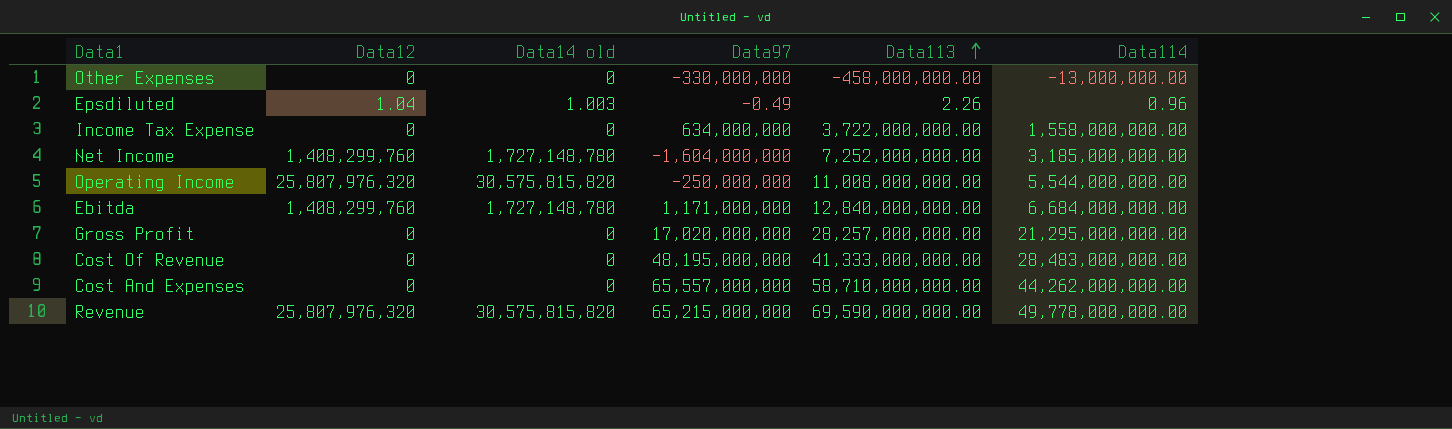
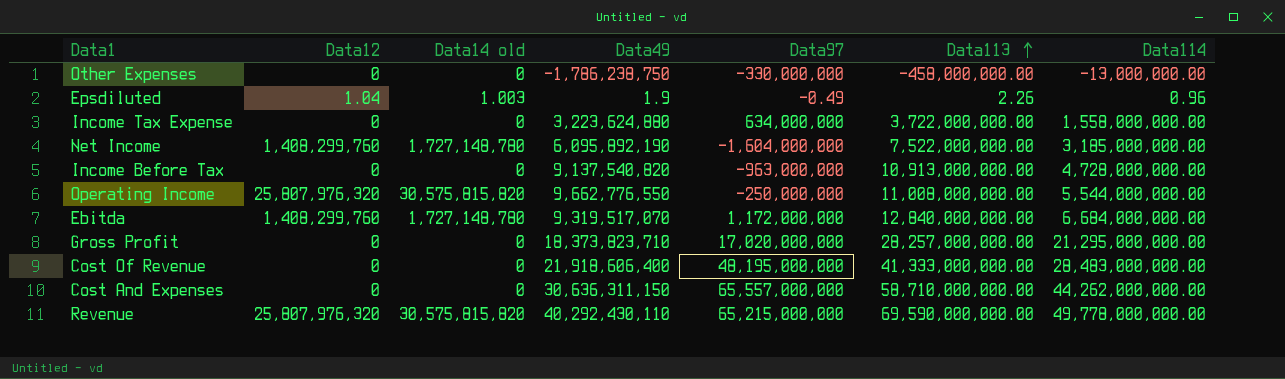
column Data49 | position: none -> 4
Net Income | Data113: 7,252,000,000.00 -> 7,522,000,000.00
row Income Before Tax: none -> 0 | 0 | 9,137,540,820 | -963,000,000 | 10,913,000,000.00 | 4,728,000,000.00
Ebitda | Data97: 1,171,000,000 -> 1,172,000,000

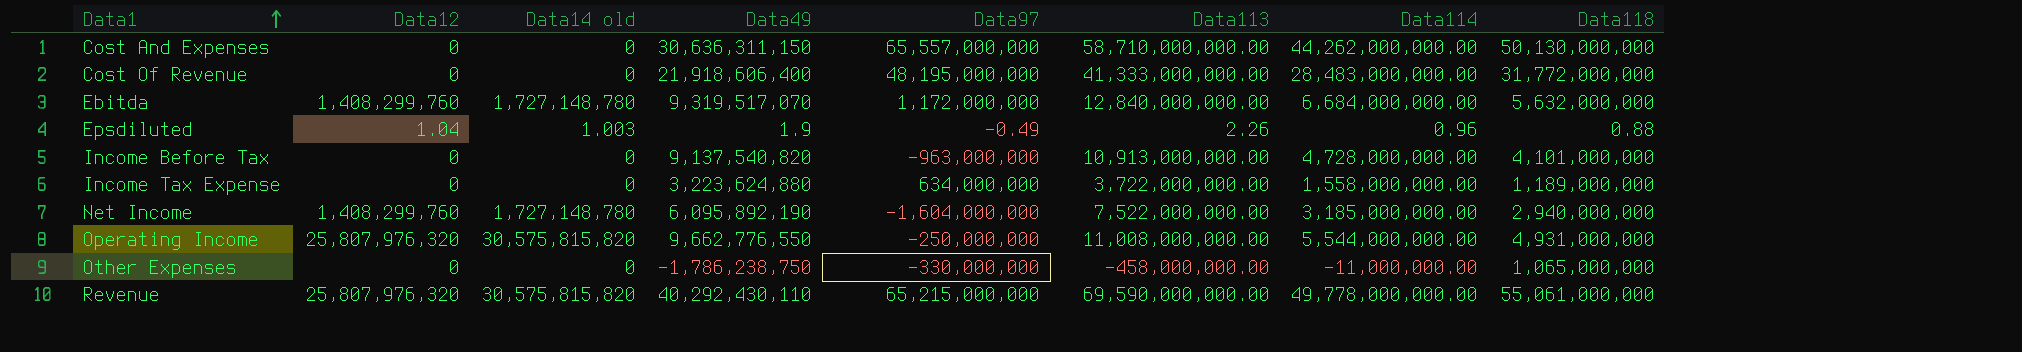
row order: Data113 ascending -> Data1 ascending
column Data118 | position: none -> 8
row Gross Profit: 0 | 0 | 18,373,823,710 | 17,020,000,000 | 28,257,000,000.00 | 21,295,000,000.00 -> none
Other Expenses | Data114: -13,000,000.00 -> -11,000,000.00

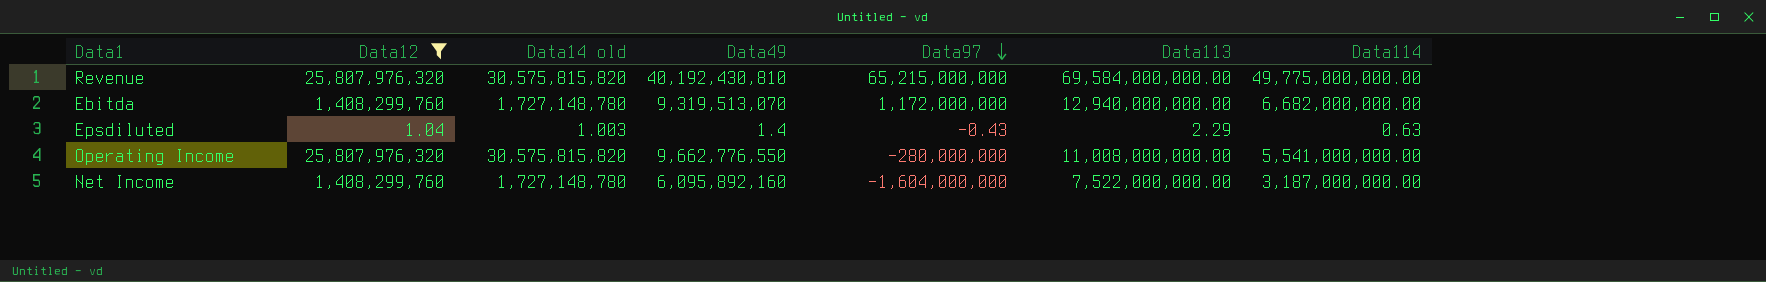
filter: none -> Data12 != 0
row order: Data1 ascending -> Data97 descending
column Data118 | position: 8 -> none
Revenue | Data49: 40,292,430,110 -> 40,192,430,810
Revenue | Data113: 69,590,000,000.00 -> 69,584,000,000.00
Revenue | Data114: 49,778,000,000.00 -> 49,775,000,000.00
Ebitda | Data49: 9,319,517,070 -> 9,319,513,070
Ebitda | Data113: 12,840,000,000.00 -> 12,940,000,000.00
Ebitda | Data114: 6,684,000,000.00 -> 6,682,000,000.00
Epsdiluted | Data49: 1.9 -> 1.4
Epsdiluted | Data97: -0.49 -> -0.43
Epsdiluted | Data113: 2.26 -> 2.29
Epsdiluted | Data114: 0.96 -> 0.63
Operating Income | Data97: -250,000,000 -> -280,000,000
Operating Income | Data114: 5,544,000,000.00 -> 5,541,000,000.00
Net Income | Data49: 6,095,892,190 -> 6,095,892,160
Net Income | Data114: 3,185,000,000.00 -> 3,187,000,000.00

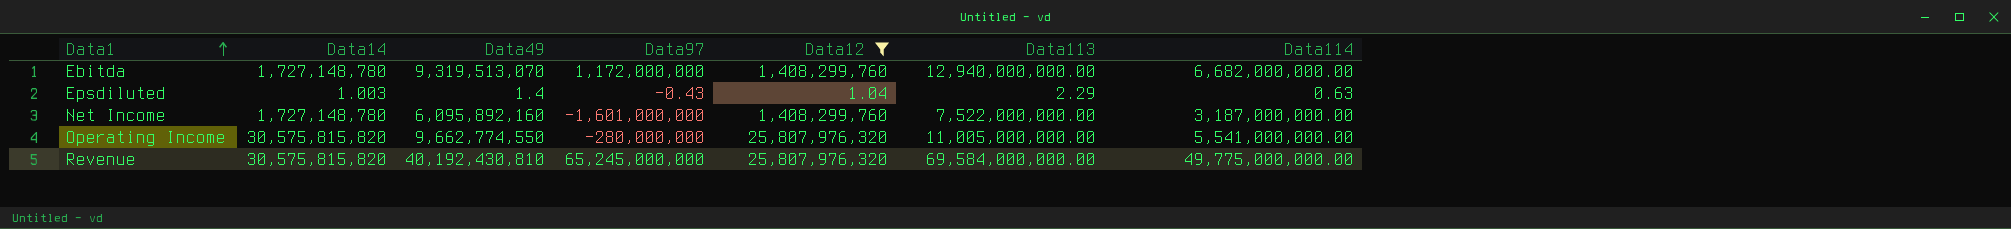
row order: Data97 descending -> Data1 ascending
column name: Data14 old -> Data14
column Data12 | position: 2 -> 5
Net Income | Data97: -1,604,000,000 -> -1,601,000,000
Operating Income | Data49: 9,662,776,550 -> 9,662,774,550
Operating Income | Data113: 11,008,000,000.00 -> 11,005,000,000.00
Revenue | Data97: 65,215,000,000 -> 65,245,000,000

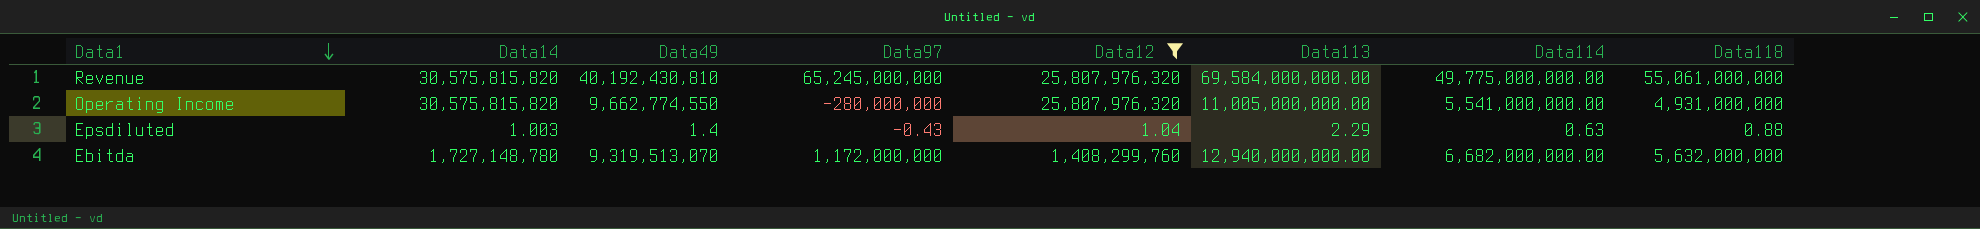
row order: Data1 ascending -> Data1 descending
column Data118 | position: none -> 8
row Net Income: 1,727,148,780 | 6,095,892,160 | -1,601,000,000 | 1,408,299,760 | 7,522,000,000.00 | 3,187,000,000.00 -> none

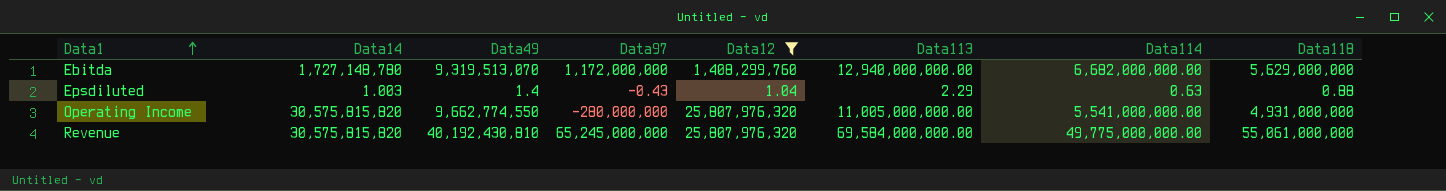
row order: Data1 descending -> Data1 ascending
Ebitda | Data118: 5,632,000,000 -> 5,629,000,000

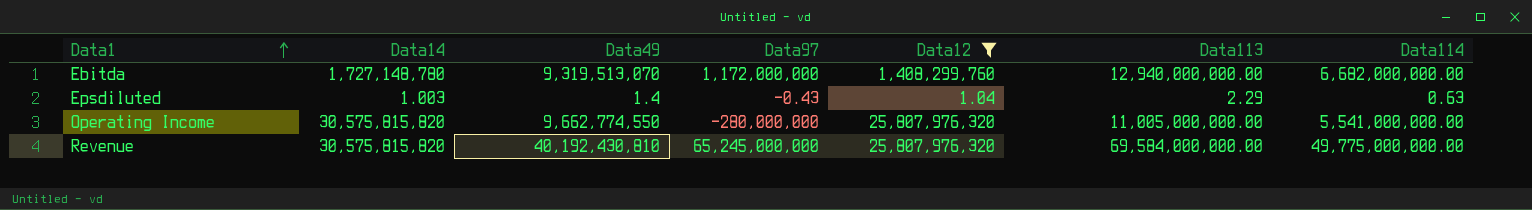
column Data118 | position: 8 -> none

